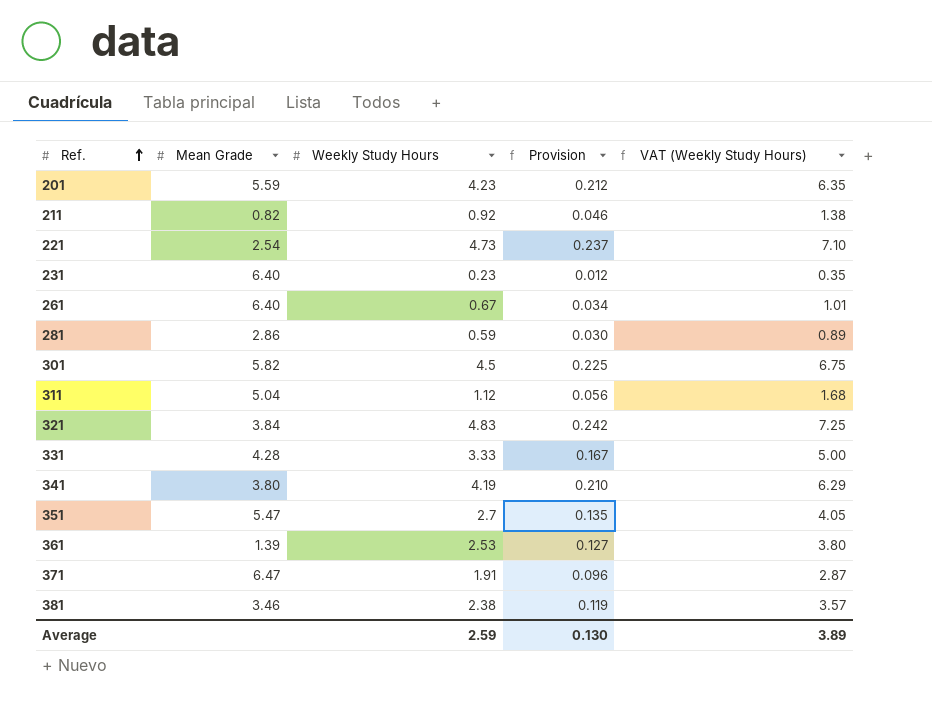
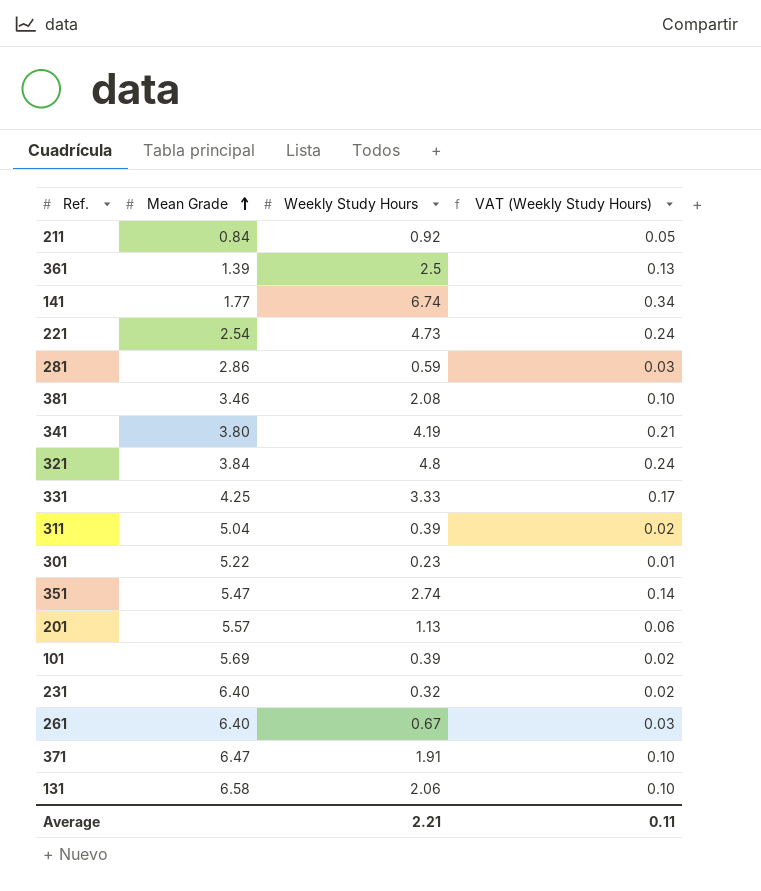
row order: Ref. ascending -> Mean Grade ascending
column Provision | formula: [Weekly Study Hours] * 0.05 -> none
column VAT (Weekly Study Hours) | formula: [Weekly Study Hours] * 1.5 -> [Weekly Study Hours] * 0.05
211 | Mean Grade: 0.82 -> 0.84
361 | Weekly Study Hours: 2.53 -> 2.5
row 141: none -> 1.77 | 6.74 | 0.34
381 | Weekly Study Hours: 2.38 -> 2.08
321 | Weekly Study Hours: 4.83 -> 4.8
331 | Mean Grade: 4.28 -> 4.25
311 | Weekly Study Hours: 1.12 -> 0.39
301 | Mean Grade: 5.82 -> 5.22
301 | Weekly Study Hours: 4.5 -> 0.23
351 | Weekly Study Hours: 2.7 -> 2.74
201 | Mean Grade: 5.59 -> 5.57
201 | Weekly Study Hours: 4.23 -> 1.13
row 101: none -> 5.69 | 0.39 | 0.02
231 | Weekly Study Hours: 0.23 -> 0.32
row 131: none -> 6.58 | 2.06 | 0.10
Average | Weekly Study Hours: 2.59 -> 2.21
Average | VAT (Weekly Study Hours): 3.89 -> 0.11

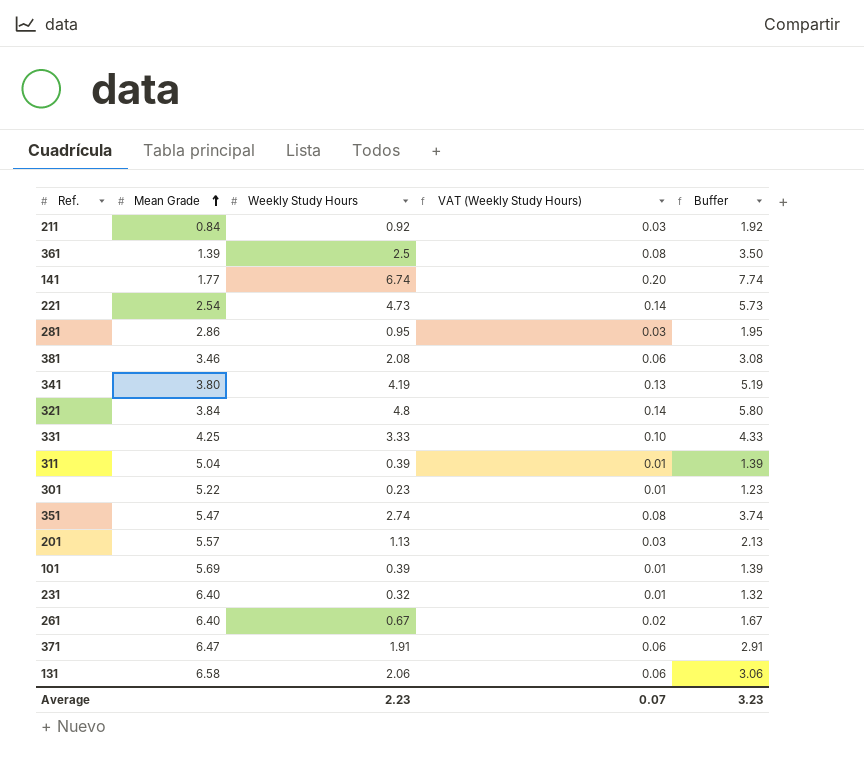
column VAT (Weekly Study Hours) | formula: [Weekly Study Hours] * 0.05 -> [Weekly Study Hours] * 0.03
column Buffer | formula: none -> [Weekly Study Hours] + 1
281 | Weekly Study Hours: 0.59 -> 0.95
Average | Weekly Study Hours: 2.21 -> 2.23
Average | VAT (Weekly Study Hours): 0.11 -> 0.07

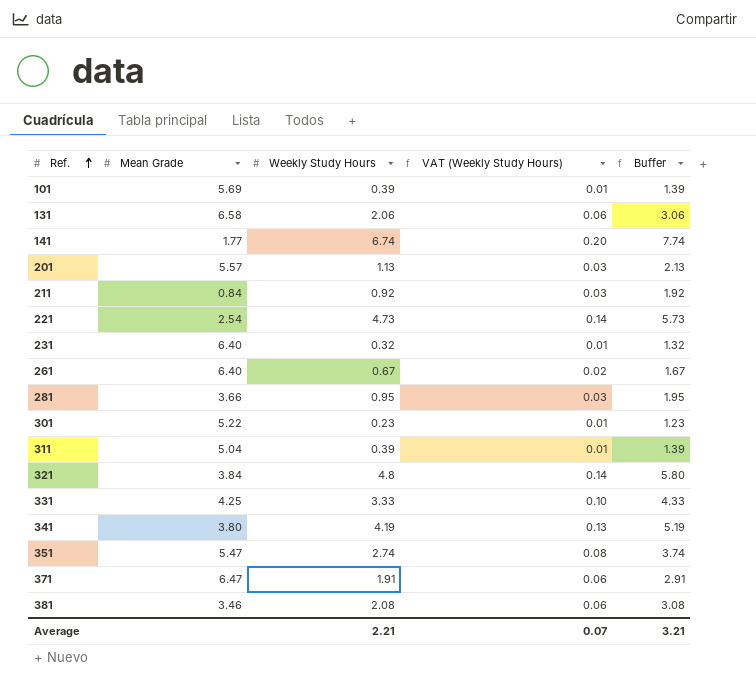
row order: Mean Grade ascending -> Ref. ascending
row 361: 1.39 | 2.5 | 0.08 | 3.50 -> none
281 | Mean Grade: 2.86 -> 3.66
Average | Weekly Study Hours: 2.23 -> 2.21
Average | Buffer: 3.23 -> 3.21

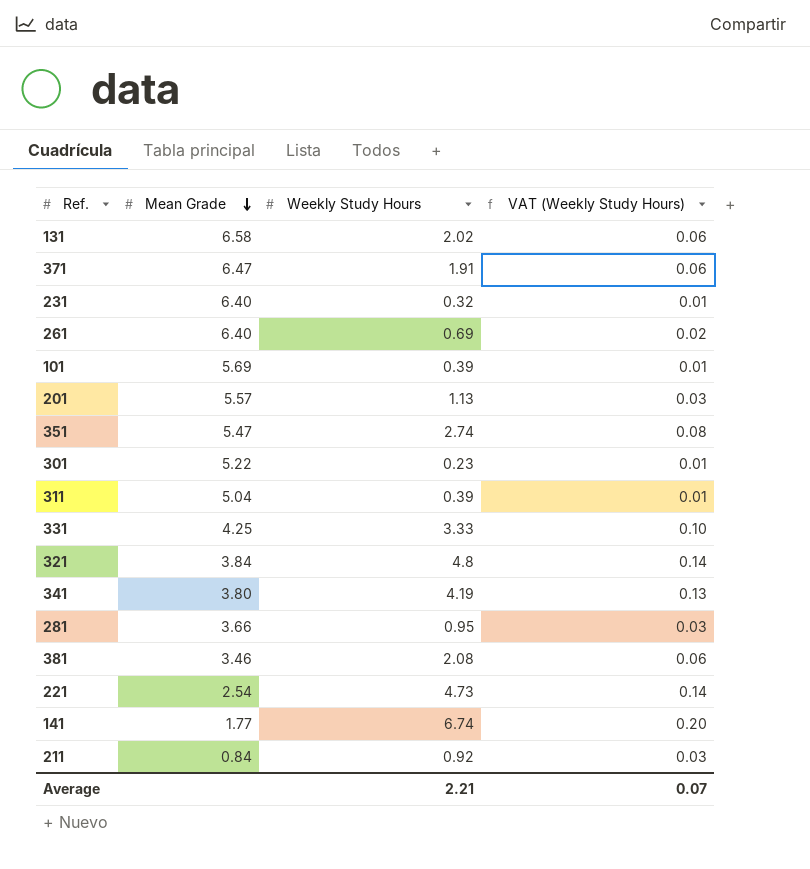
row order: Ref. ascending -> Mean Grade descending
column Buffer | formula: [Weekly Study Hours] + 1 -> none
131 | Weekly Study Hours: 2.06 -> 2.02
261 | Weekly Study Hours: 0.67 -> 0.69

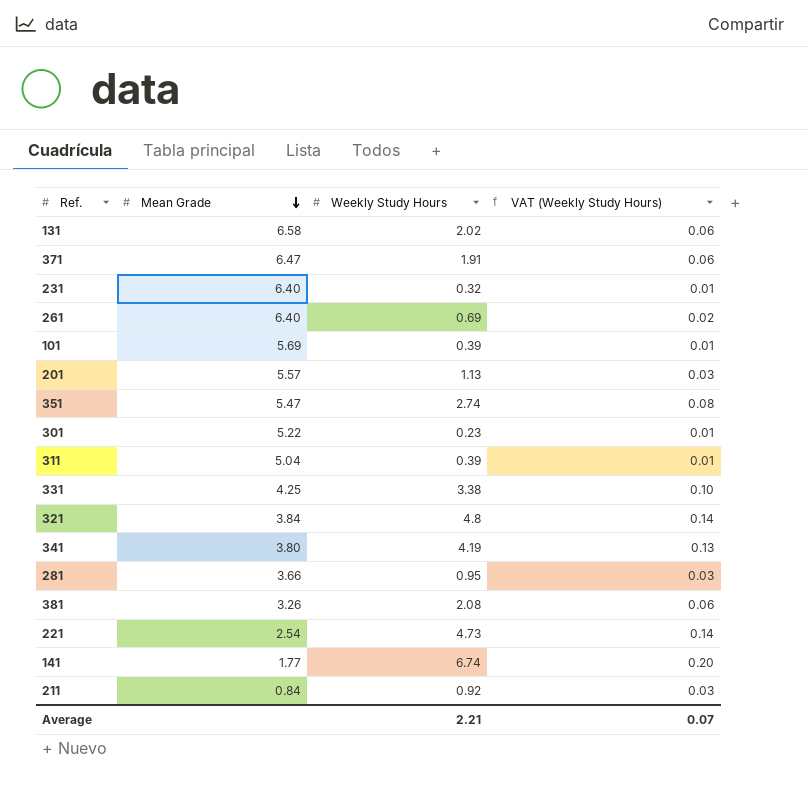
331 | Weekly Study Hours: 3.33 -> 3.38
381 | Mean Grade: 3.46 -> 3.26

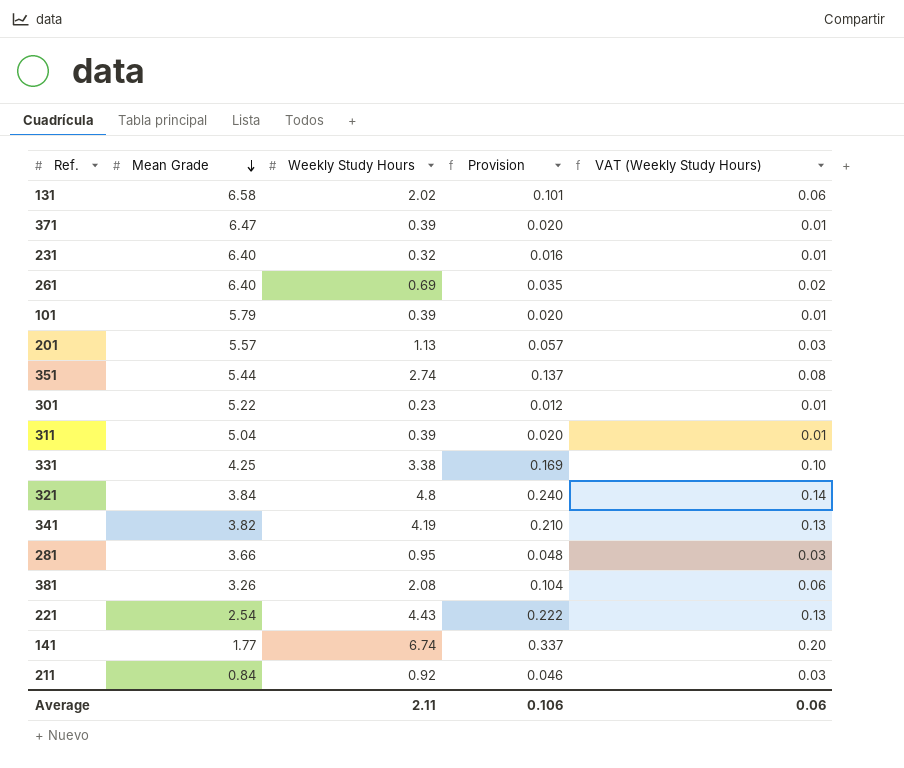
column Provision | formula: none -> [Weekly Study Hours] * 0.05
371 | Weekly Study Hours: 1.91 -> 0.39
371 | VAT (Weekly Study Hours): 0.06 -> 0.01
101 | Mean Grade: 5.69 -> 5.79
351 | Mean Grade: 5.47 -> 5.44
341 | Mean Grade: 3.80 -> 3.82
221 | Weekly Study Hours: 4.73 -> 4.43
221 | VAT (Weekly Study Hours): 0.14 -> 0.13
Average | Weekly Study Hours: 2.21 -> 2.11
Average | VAT (Weekly Study Hours): 0.07 -> 0.06

